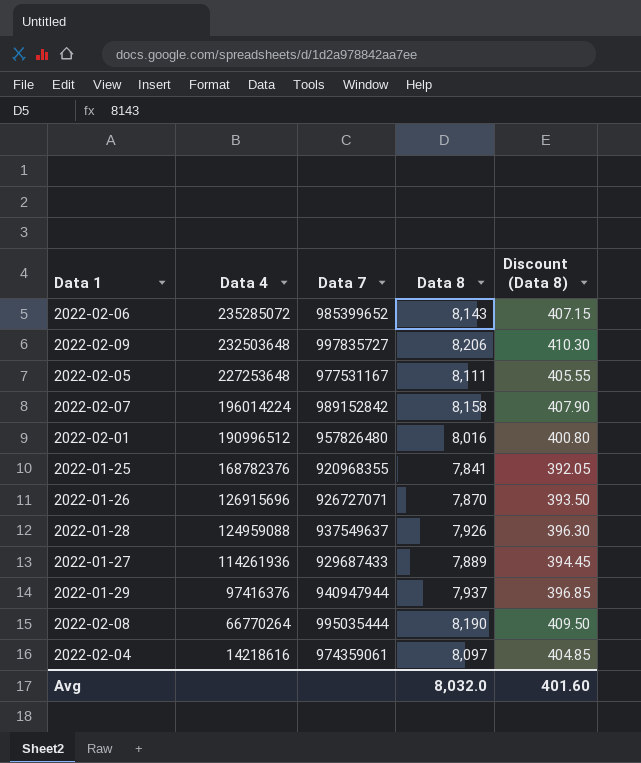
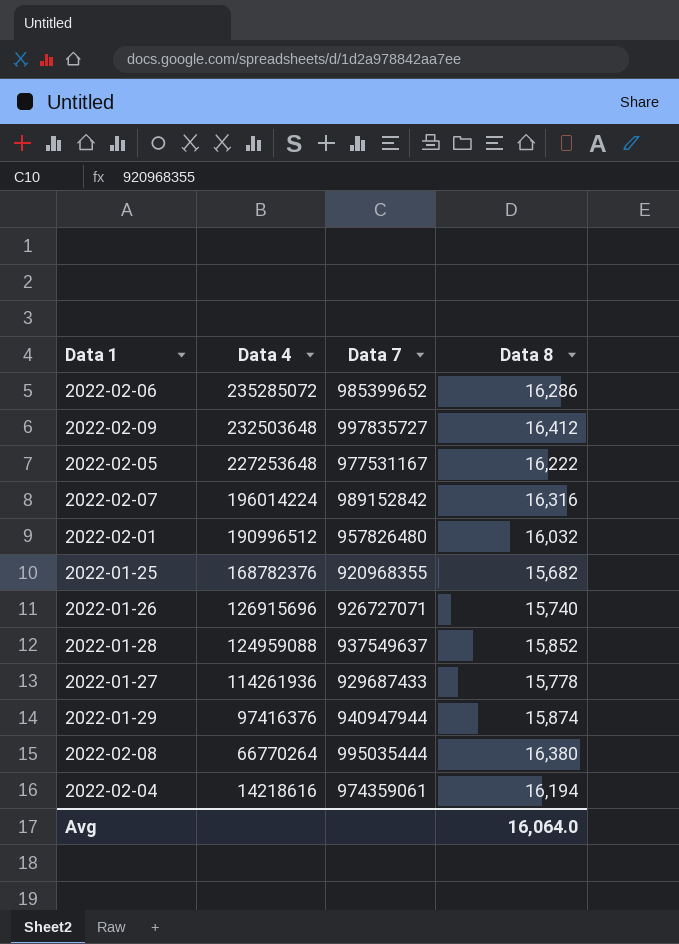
column Discount (Data 8) | formula: [Data 8] * 0.05 -> none
2022-02-06 | Data 8: 8,143 -> 16,286
2022-02-09 | Data 8: 8,206 -> 16,412
2022-02-05 | Data 8: 8,111 -> 16,222
2022-02-07 | Data 8: 8,158 -> 16,316
2022-02-01 | Data 8: 8,016 -> 16,032
2022-01-25 | Data 8: 7,841 -> 15,682
2022-01-26 | Data 8: 7,870 -> 15,740
2022-01-28 | Data 8: 7,926 -> 15,852
2022-01-27 | Data 8: 7,889 -> 15,778
2022-01-29 | Data 8: 7,937 -> 15,874
2022-02-08 | Data 8: 8,190 -> 16,380
2022-02-04 | Data 8: 8,097 -> 16,194
Avg | Data 8: 8,032.0 -> 16,064.0

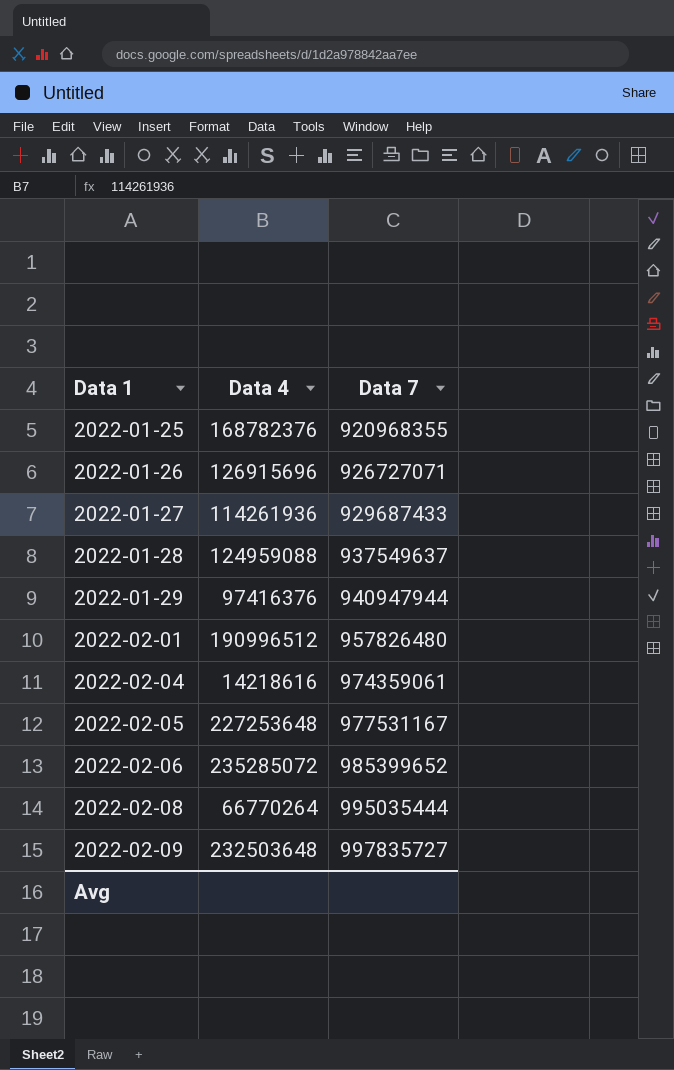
row order: Data 4 descending -> Data 1 ascending
column Data 8 | position: 4 -> none
row 2022-02-07: 196014224 | 989152842 | 16,316 -> none

